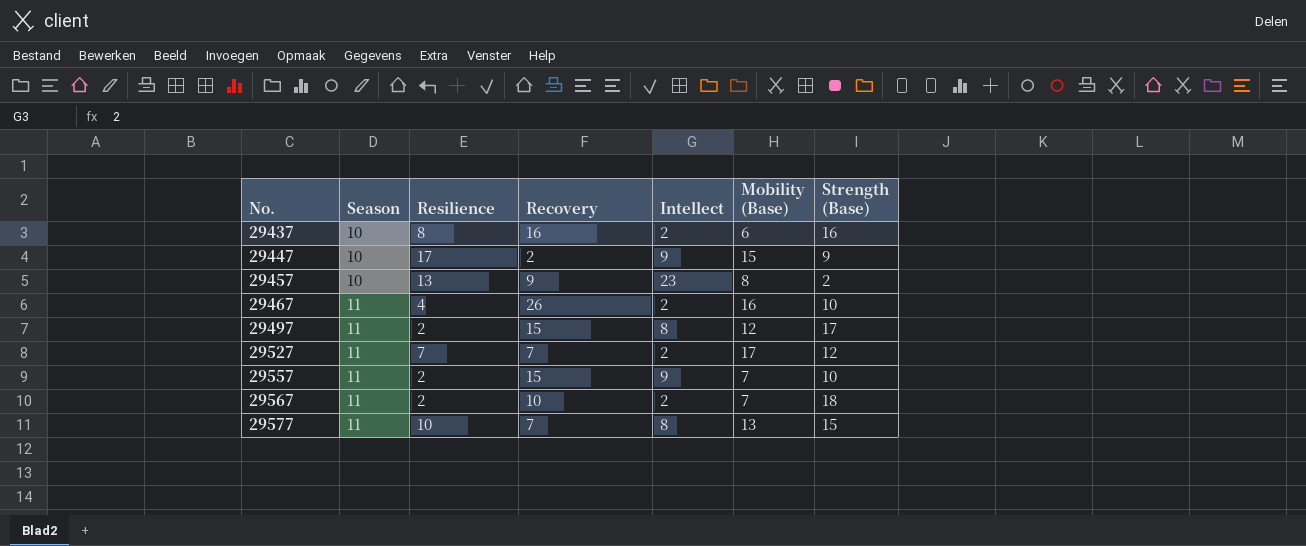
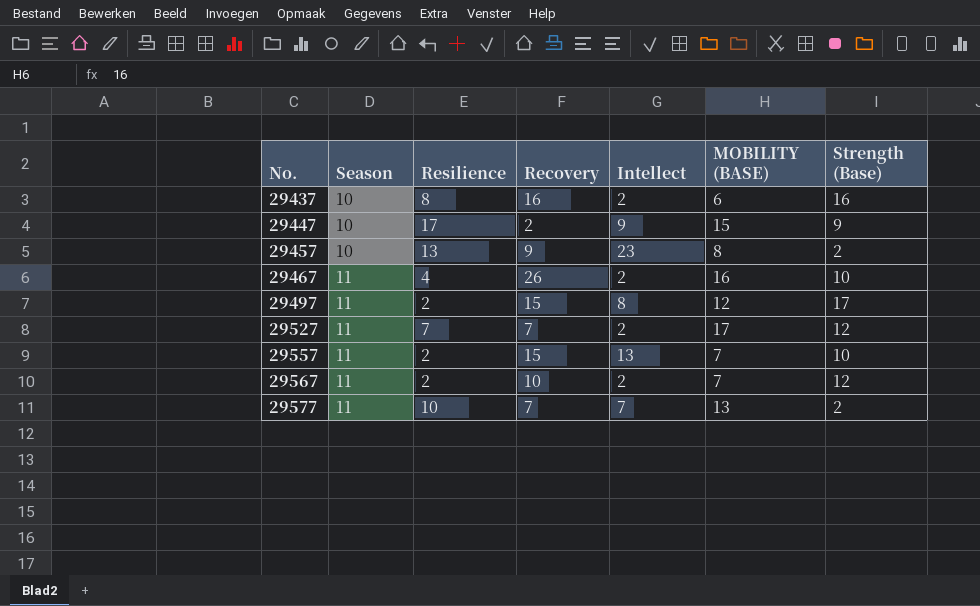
column name: Mobility (Base) -> MOBILITY (BASE)
29557 | Intellect: 9 -> 13
29567 | Strength (Base): 18 -> 12
29577 | Intellect: 8 -> 7
29577 | Strength (Base): 15 -> 2

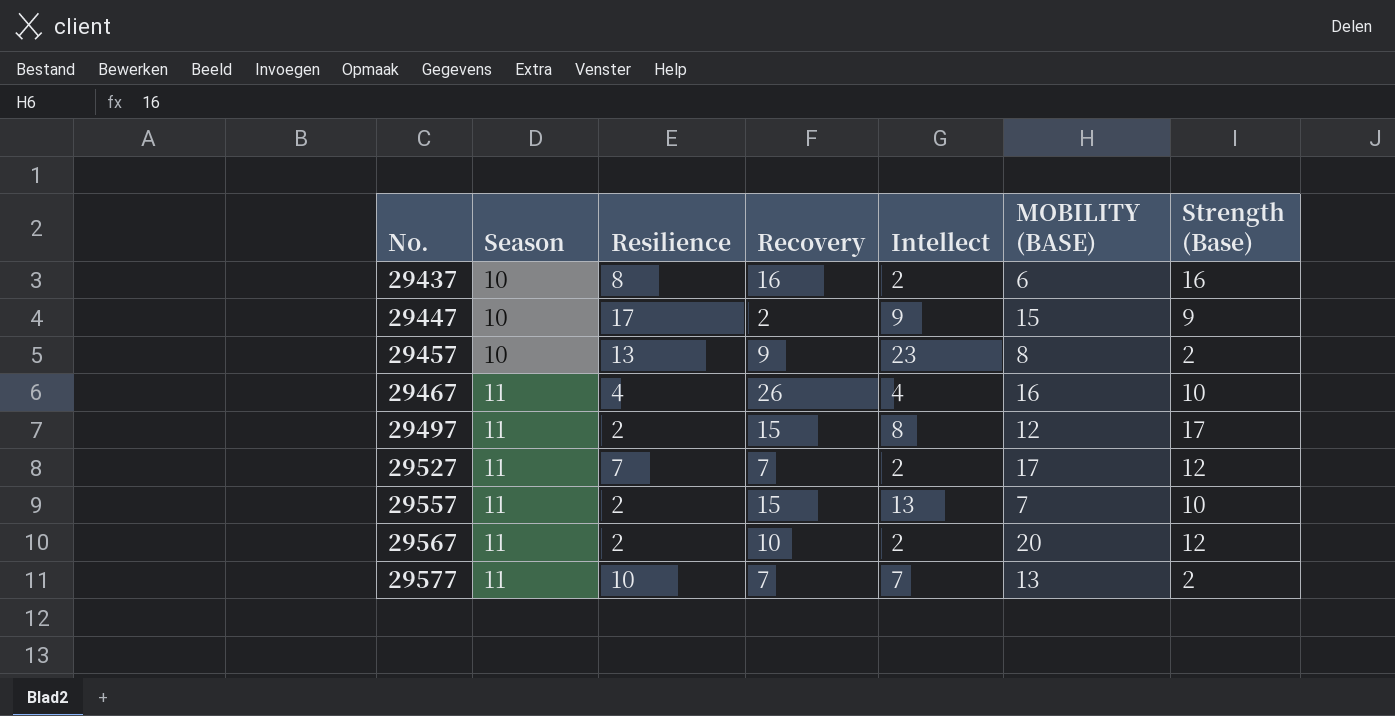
29467 | Intellect: 2 -> 4
29567 | MOBILITY (BASE): 7 -> 20

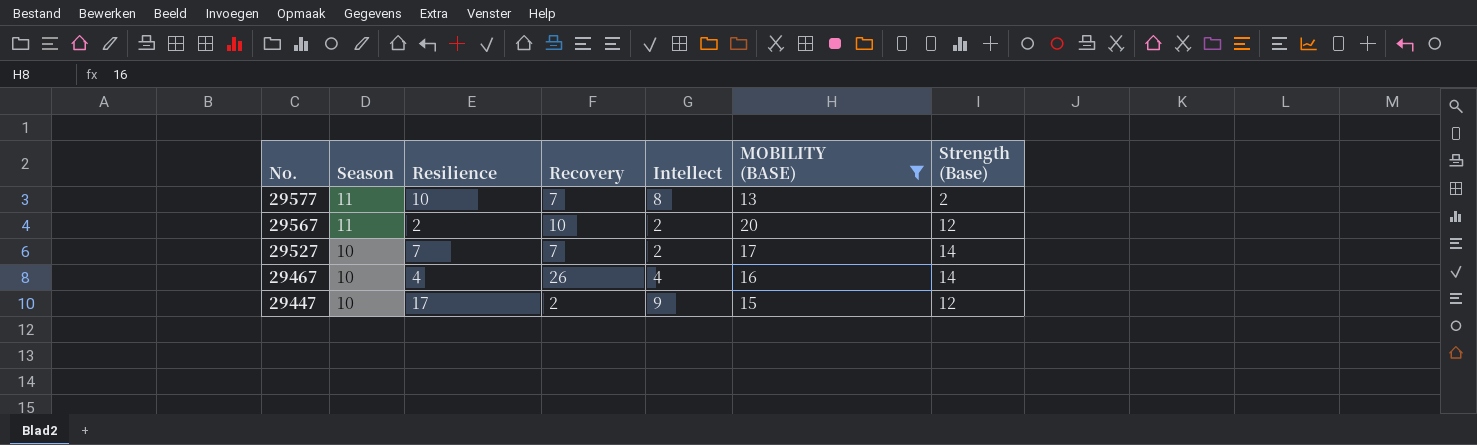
filter: none -> MOBILITY (BASE) >= 13
row order: No. ascending -> No. descending
29577 | Intellect: 7 -> 8
29527 | Season: 11 -> 10
29527 | Strength (Base): 12 -> 14
29467 | Season: 11 -> 10
29467 | Strength (Base): 10 -> 14
29447 | Strength (Base): 9 -> 12

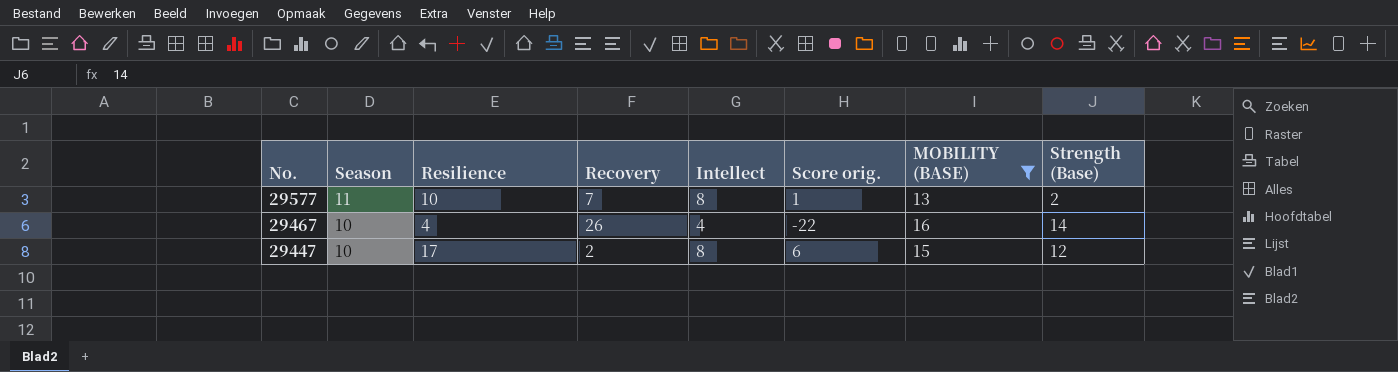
column Score orig. | formula: none -> [Intellect] - [Recovery]
row 29567: 11 | 2 | 10 | 2 | 20 | 12 -> none
row 29527: 10 | 7 | 7 | 2 | 17 | 14 -> none
29447 | Intellect: 9 -> 8

